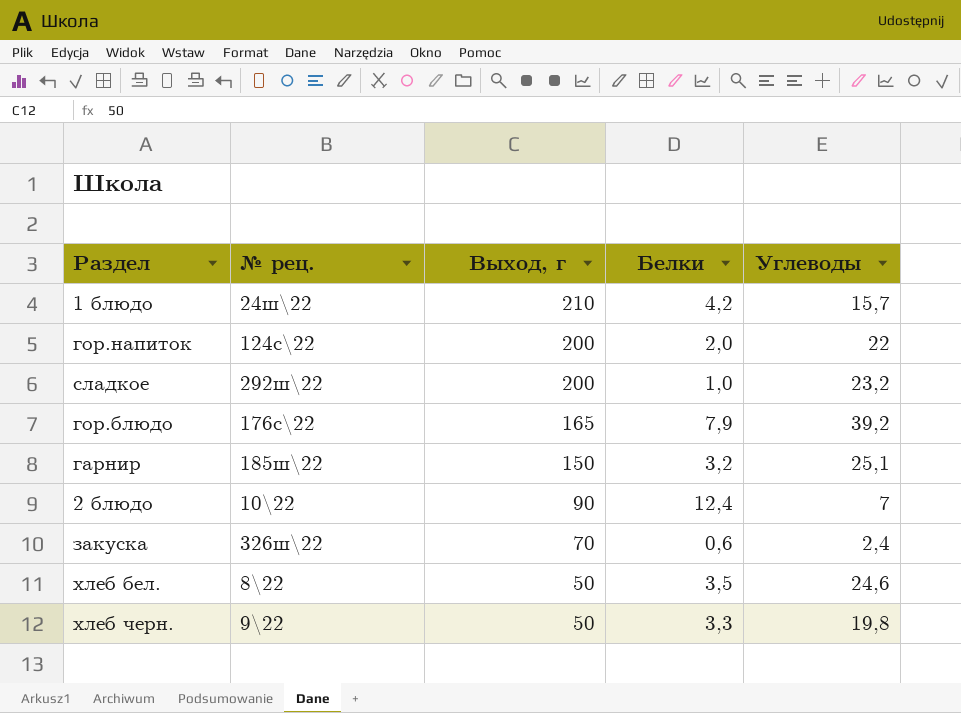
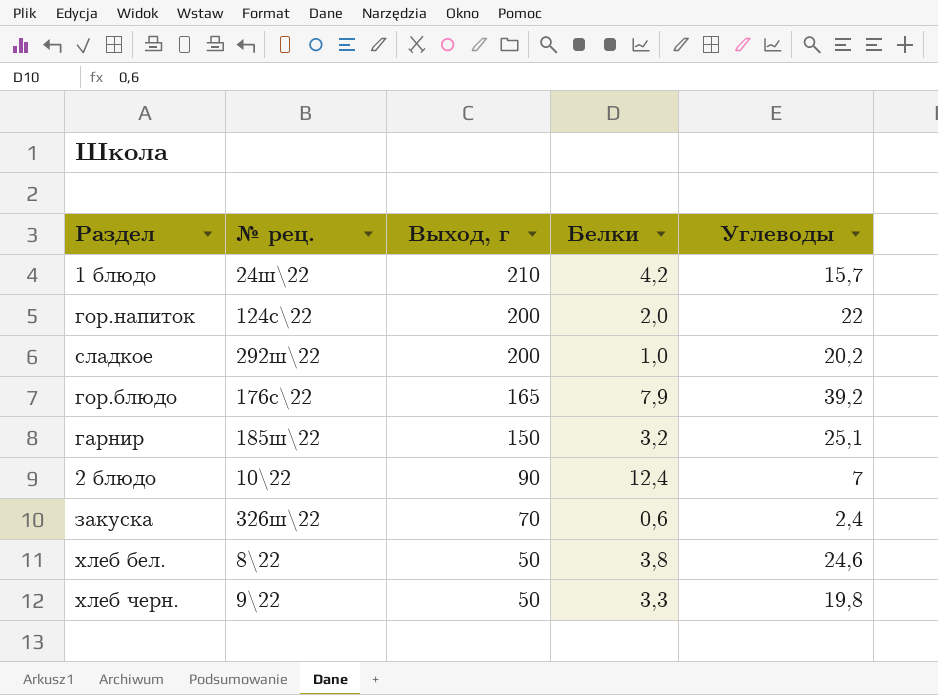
сладкое | Углеводы: 23,2 -> 20,2
хлеб бел. | Белки: 3,5 -> 3,8

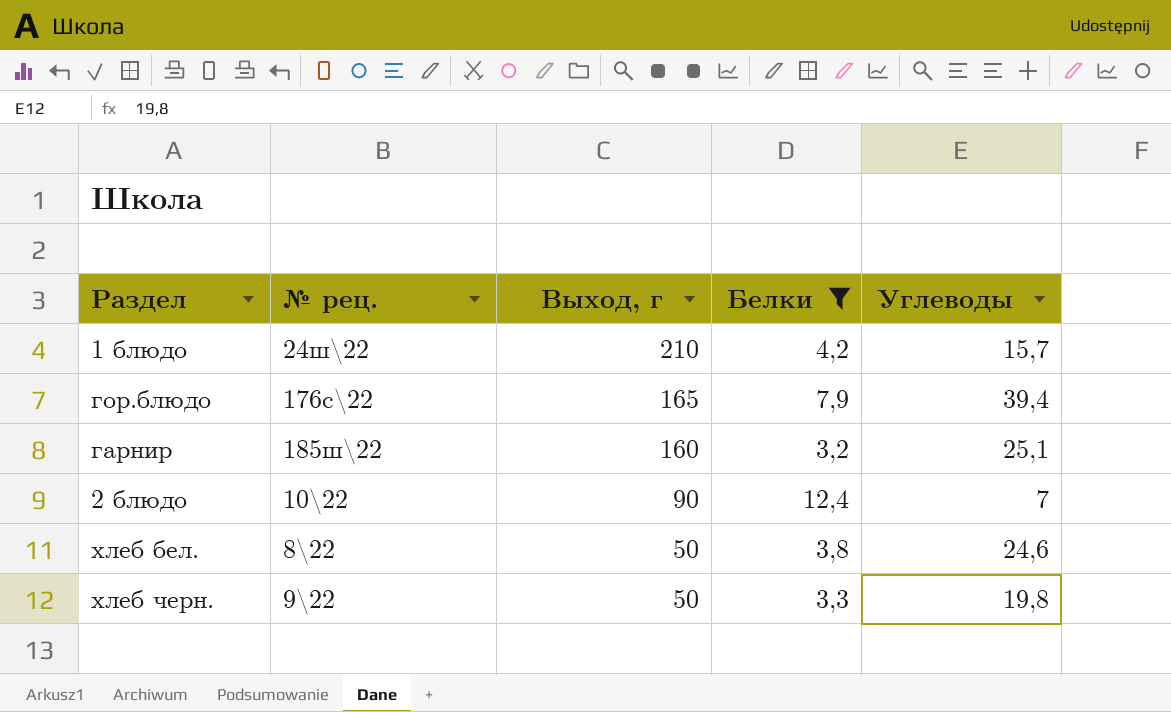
filter: none -> Белки >= 3,2
гор.блюдо | Углеводы: 39,2 -> 39,4
гарнир | Выход, г: 150 -> 160

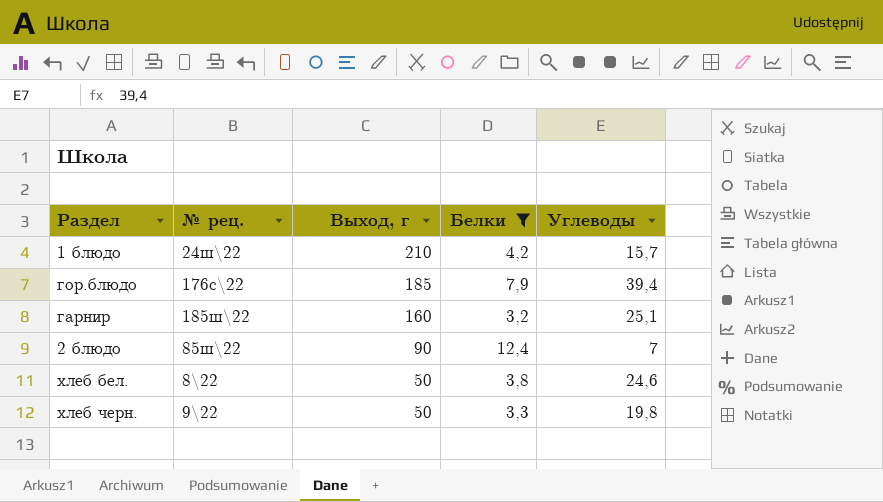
гор.блюдо | Выход, г: 165 -> 185
2 блюдо | № рец.: 10\22 -> 85ш\22

